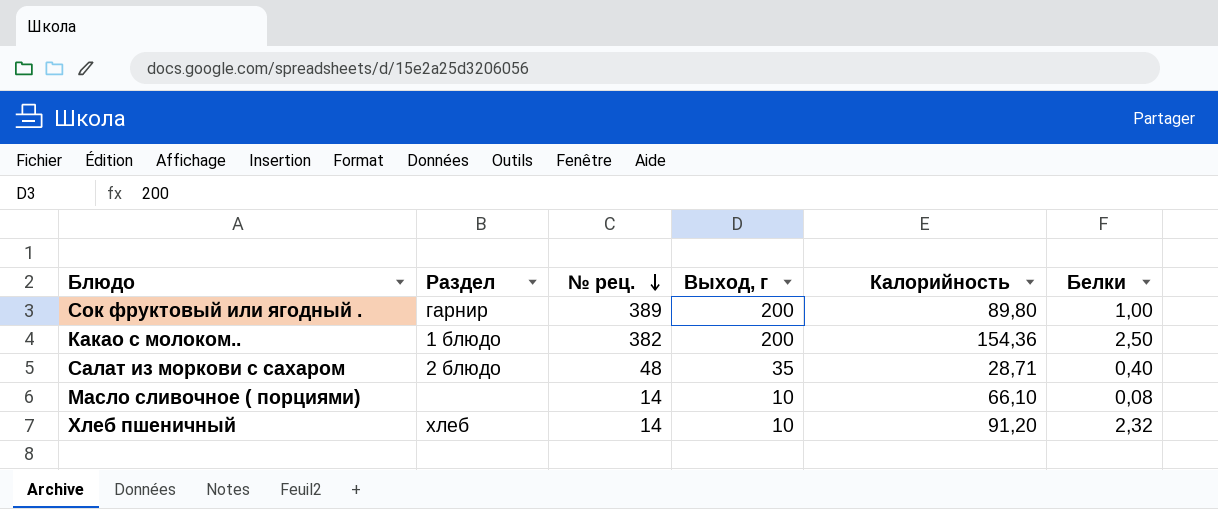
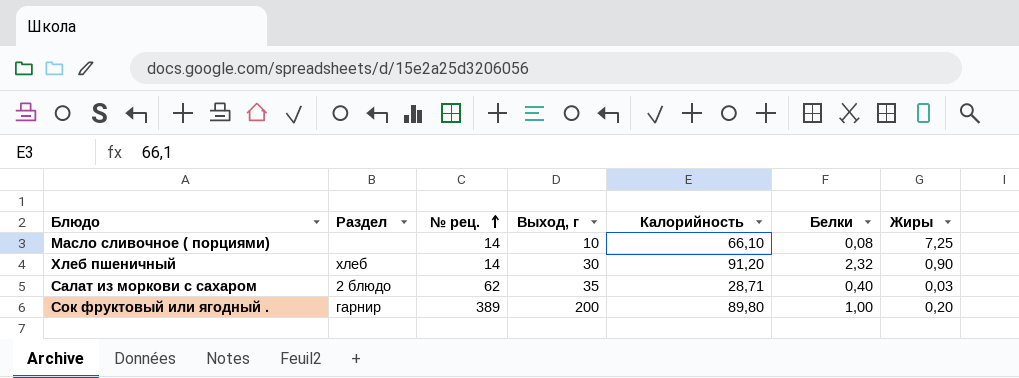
row order: № рец. descending -> № рец. ascending
column Жиры | position: none -> 7
row Какао с молоком..: 1 блюдо | 382 | 200 | 154,36 | 2,50 -> none
Хлеб пшеничный | Выход, г: 10 -> 30
Салат из моркови с сахаром | № рец.: 48 -> 62

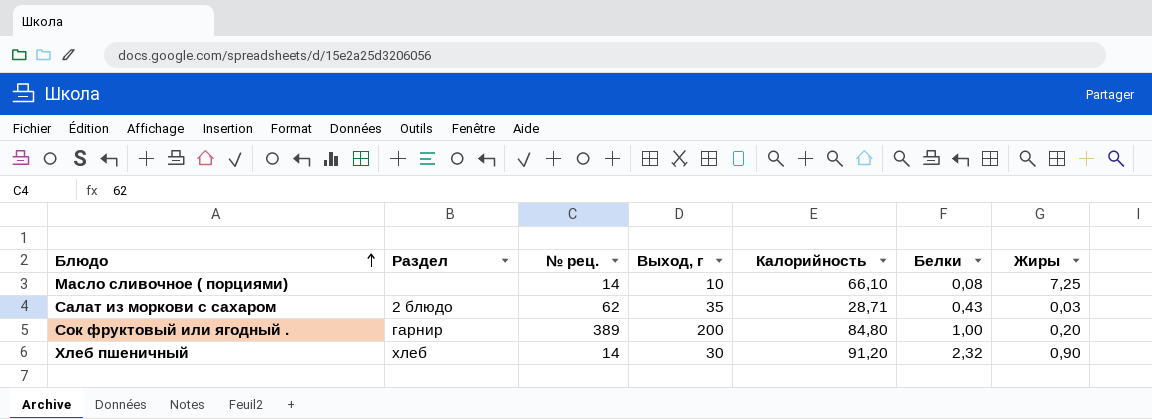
row order: № рец. ascending -> Блюдо ascending
Салат из моркови с сахаром | Белки: 0,40 -> 0,43
Сок фруктовый или ягодный . | Калорийность: 89,80 -> 84,80

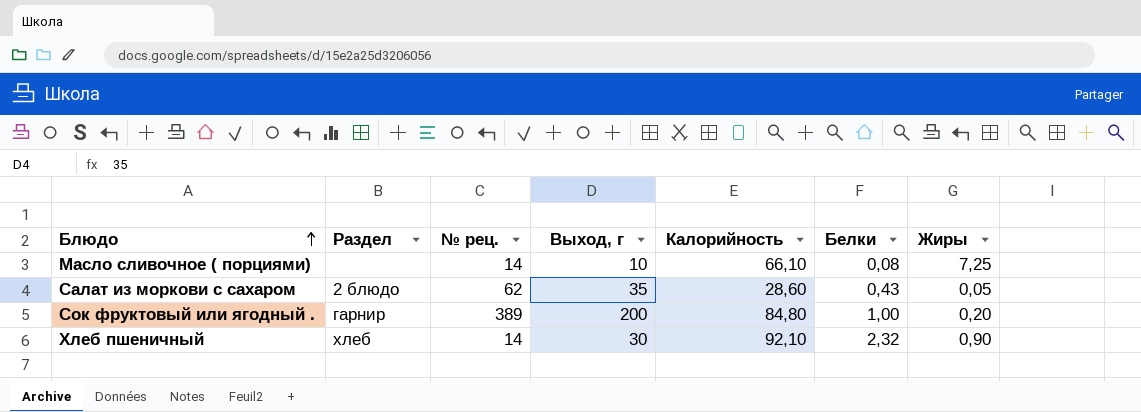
Салат из моркови с сахаром | Калорийность: 28,71 -> 28,60
Салат из моркови с сахаром | Жиры: 0,03 -> 0,05
Хлеб пшеничный | Калорийность: 91,20 -> 92,10

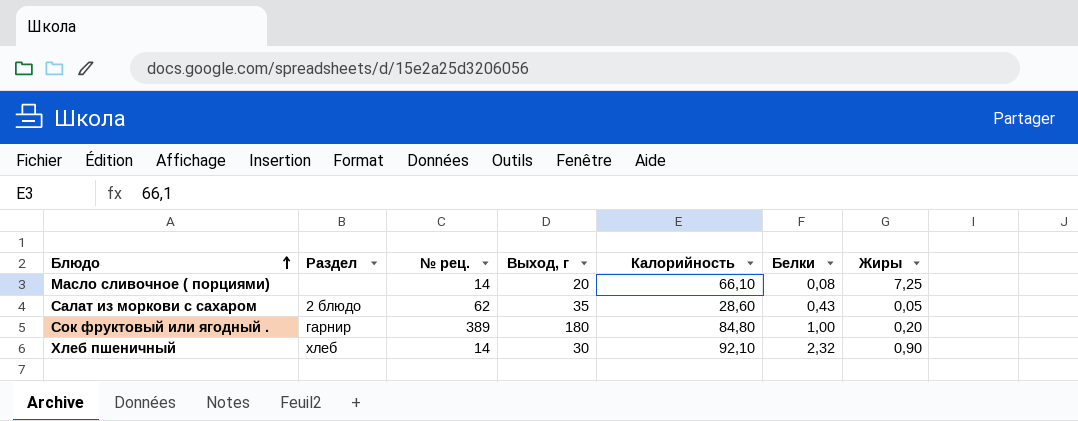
Масло сливочное ( порциями) | Выход, г: 10 -> 20
Сок фруктовый или ягодный . | Выход, г: 200 -> 180

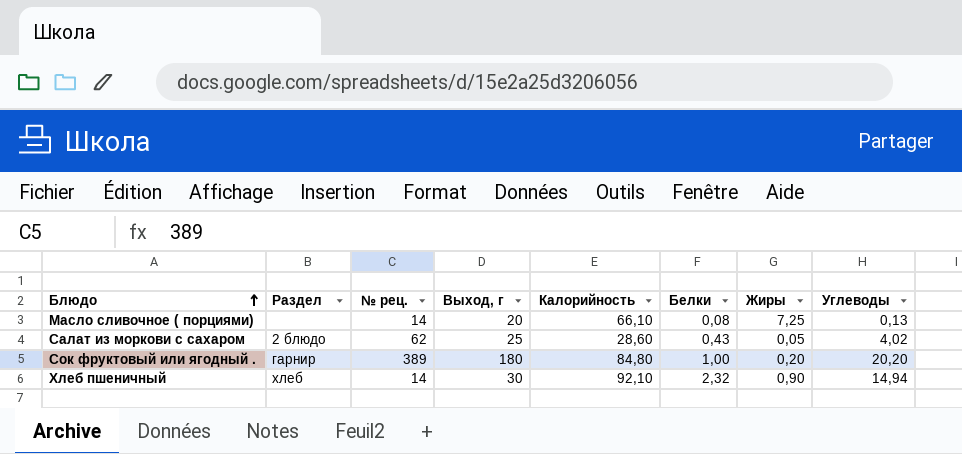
column Углеводы | position: none -> 8
Салат из моркови с сахаром | Выход, г: 35 -> 25

